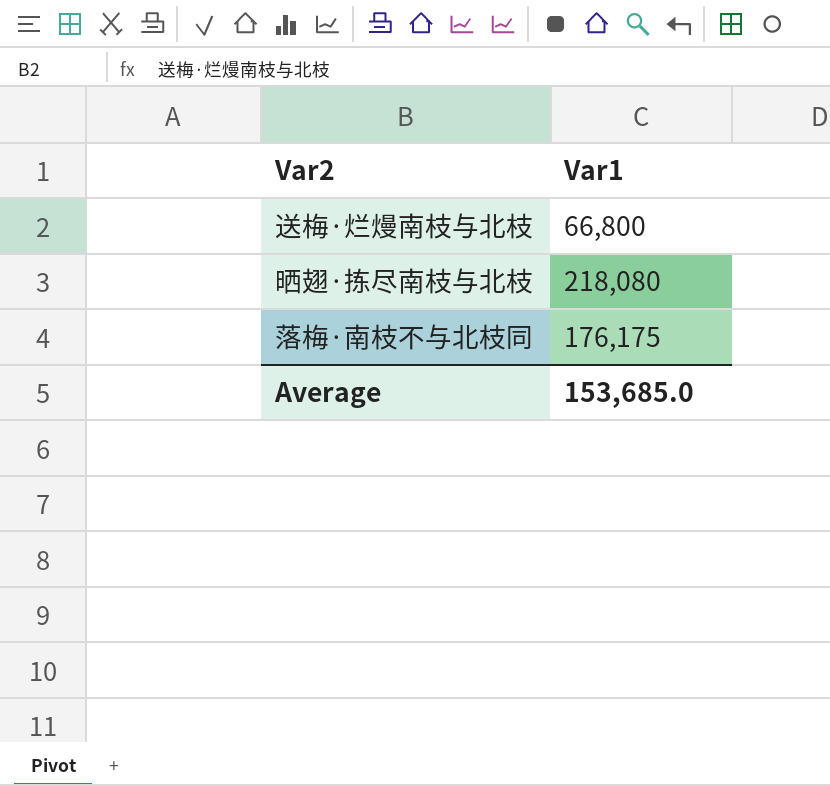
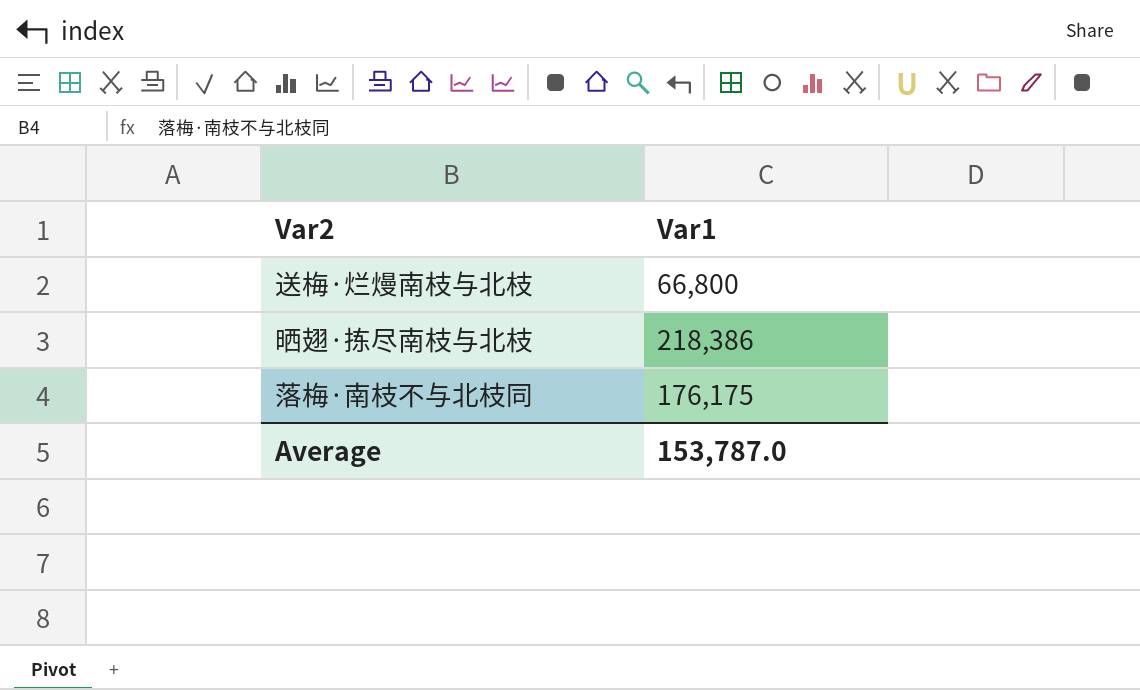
晒翅·拣尽南枝与北枝 | Var1: 218,080 -> 218,386
Average | Var1: 153,685.0 -> 153,787.0

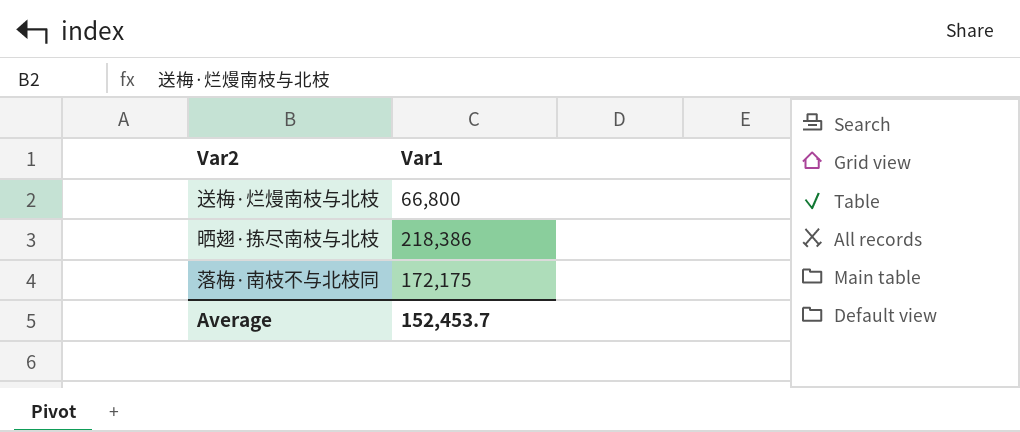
落梅·南枝不与北枝同 | Var1: 176,175 -> 172,175
Average | Var1: 153,787.0 -> 152,453.7

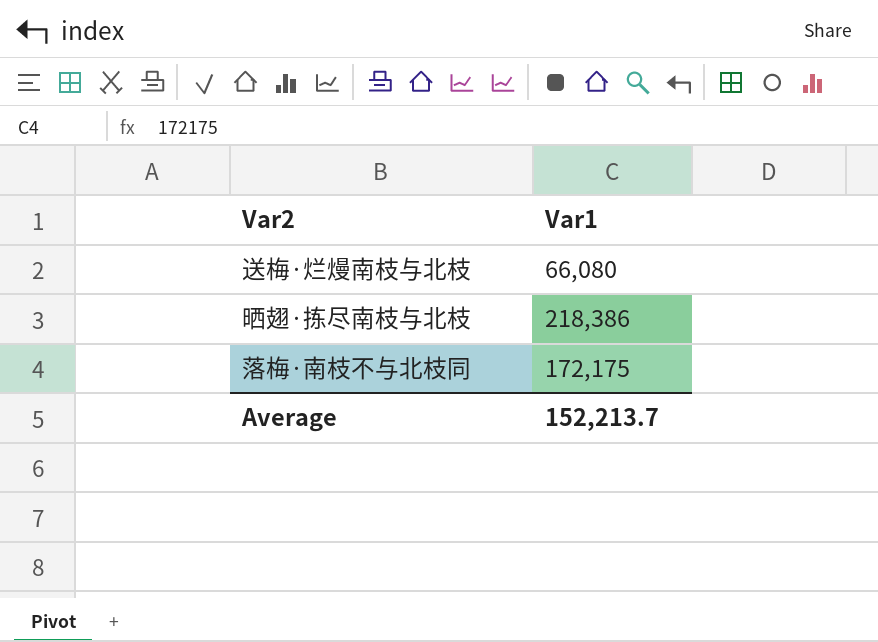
送梅·烂熳南枝与北枝 | Var1: 66,800 -> 66,080
Average | Var1: 152,453.7 -> 152,213.7

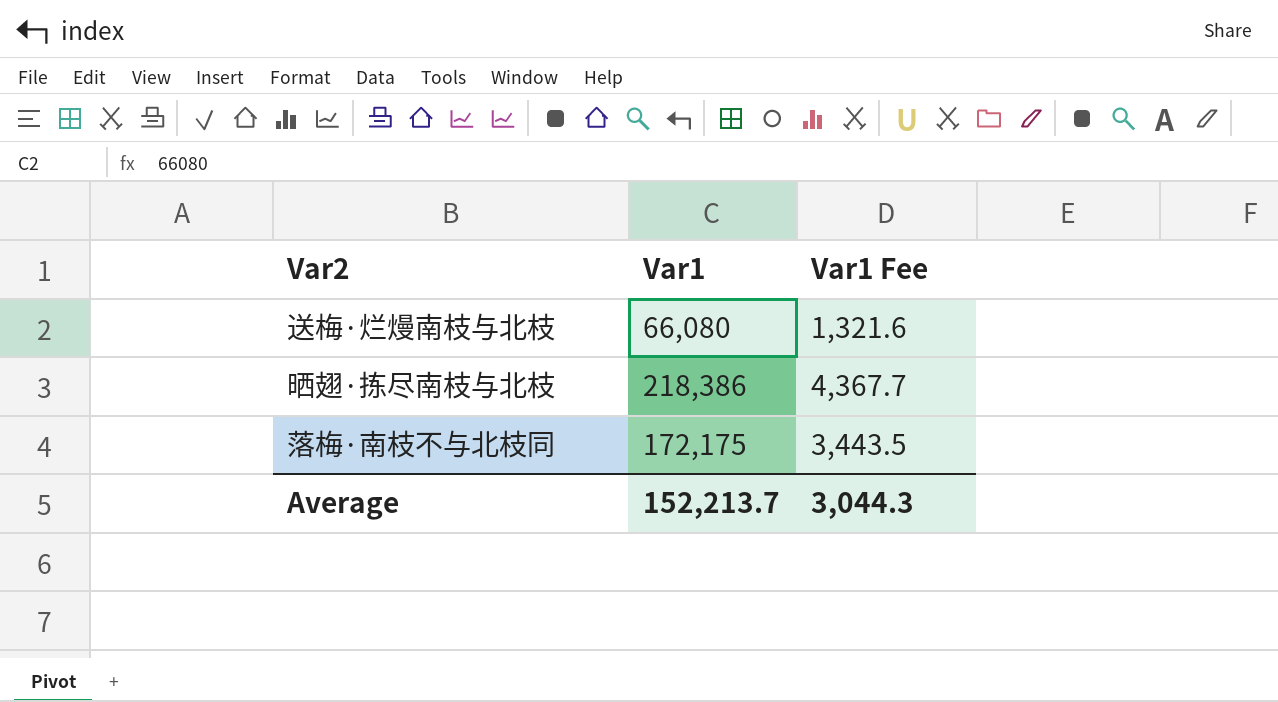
column Var1 Fee | formula: none -> [Var1] * 0.02

